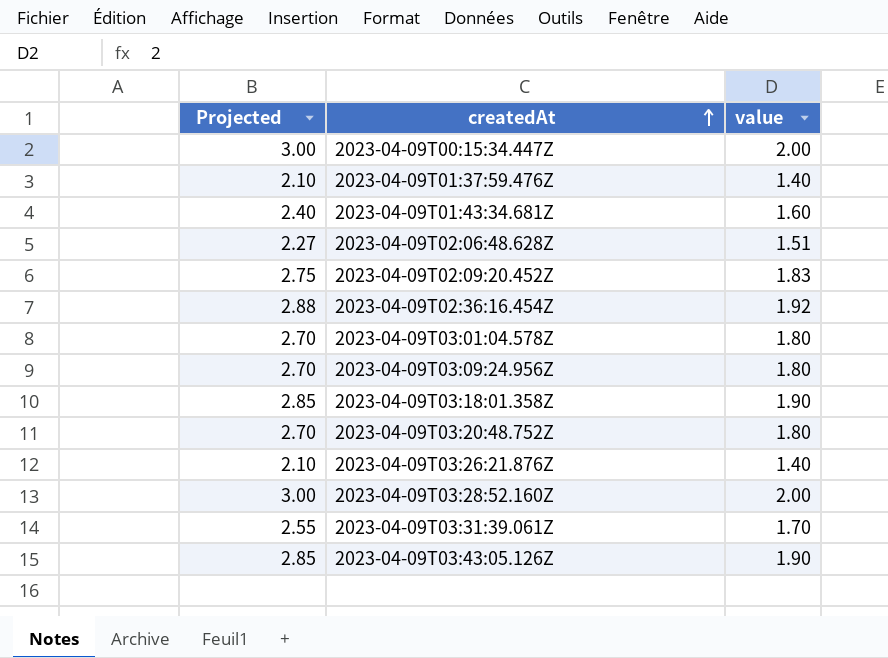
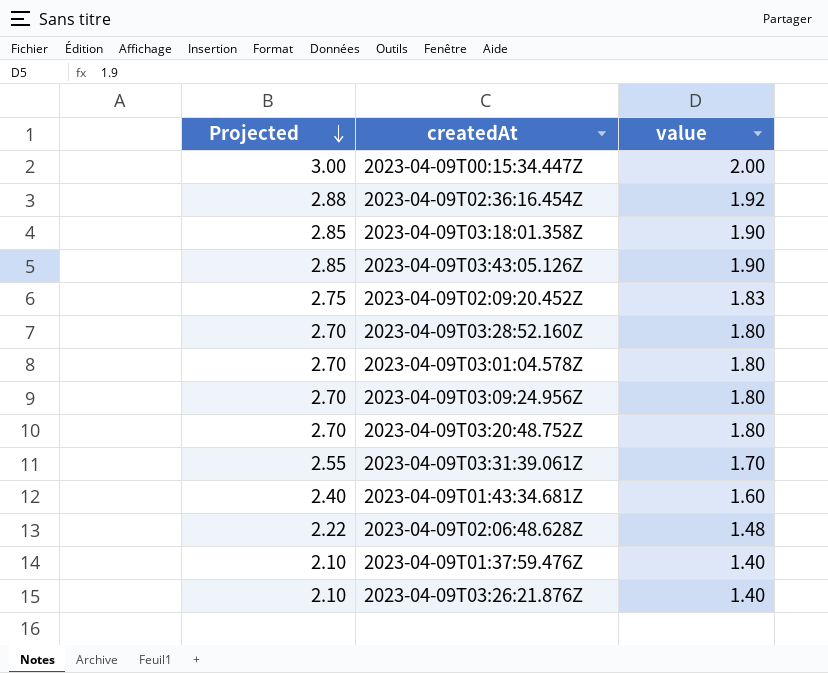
row order: createdAt ascending -> Projected descending
2023-04-09T03:28:52.160Z | Projected: 3.00 -> 2.70
2023-04-09T03:28:52.160Z | value: 2.00 -> 1.80
2023-04-09T02:06:48.628Z | Projected: 2.27 -> 2.22
2023-04-09T02:06:48.628Z | value: 1.51 -> 1.48

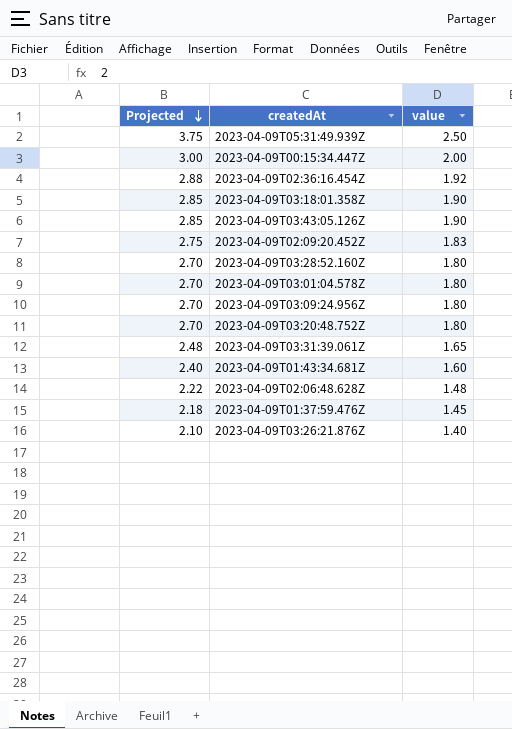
row 2023-04-09T05:31:49.939Z: none -> 3.75 | 2.50
2023-04-09T03:31:39.061Z | Projected: 2.55 -> 2.48
2023-04-09T03:31:39.061Z | value: 1.70 -> 1.65
2023-04-09T01:37:59.476Z | Projected: 2.10 -> 2.18
2023-04-09T01:37:59.476Z | value: 1.40 -> 1.45

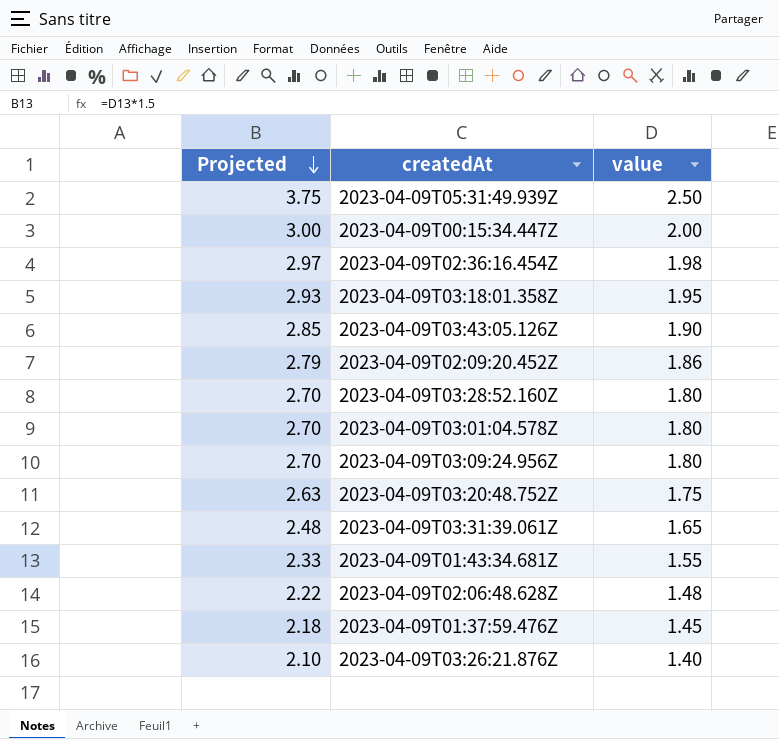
2023-04-09T02:36:16.454Z | Projected: 2.88 -> 2.97
2023-04-09T02:36:16.454Z | value: 1.92 -> 1.98
2023-04-09T03:18:01.358Z | Projected: 2.85 -> 2.93
2023-04-09T03:18:01.358Z | value: 1.90 -> 1.95
2023-04-09T02:09:20.452Z | Projected: 2.75 -> 2.79
2023-04-09T02:09:20.452Z | value: 1.83 -> 1.86
2023-04-09T03:20:48.752Z | Projected: 2.70 -> 2.63
2023-04-09T03:20:48.752Z | value: 1.80 -> 1.75
2023-04-09T01:43:34.681Z | Projected: 2.40 -> 2.33
2023-04-09T01:43:34.681Z | value: 1.60 -> 1.55

